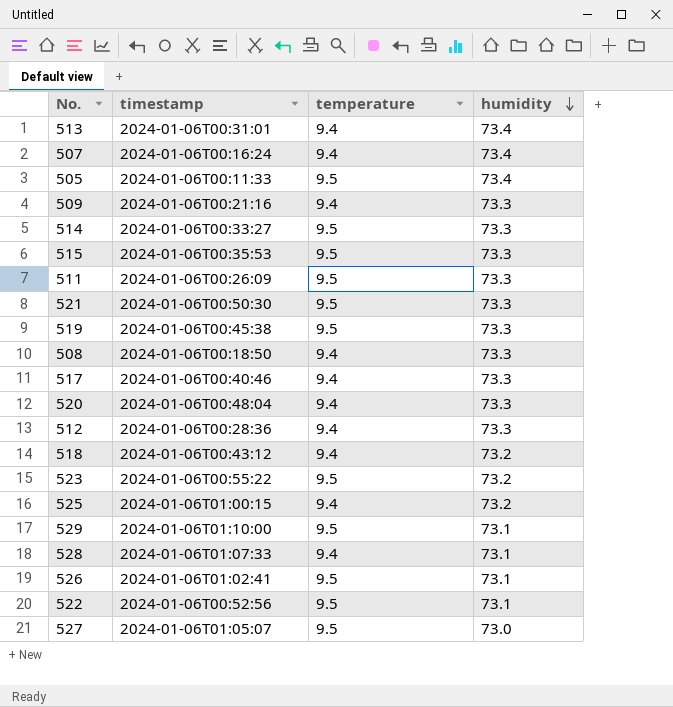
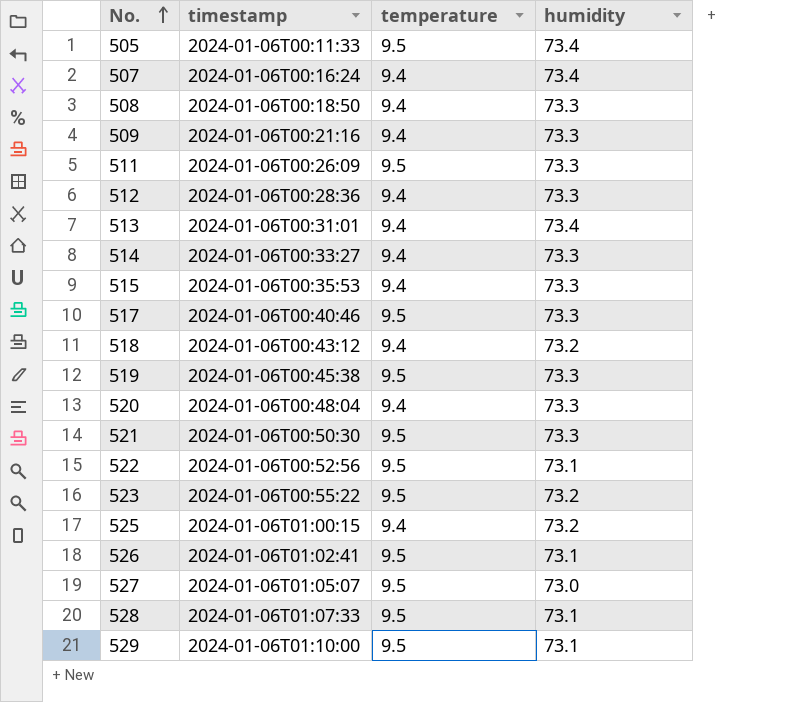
row order: humidity descending -> No. ascending
514 | temperature: 9.5 -> 9.4
515 | temperature: 9.5 -> 9.4
517 | temperature: 9.4 -> 9.5
528 | temperature: 9.4 -> 9.5

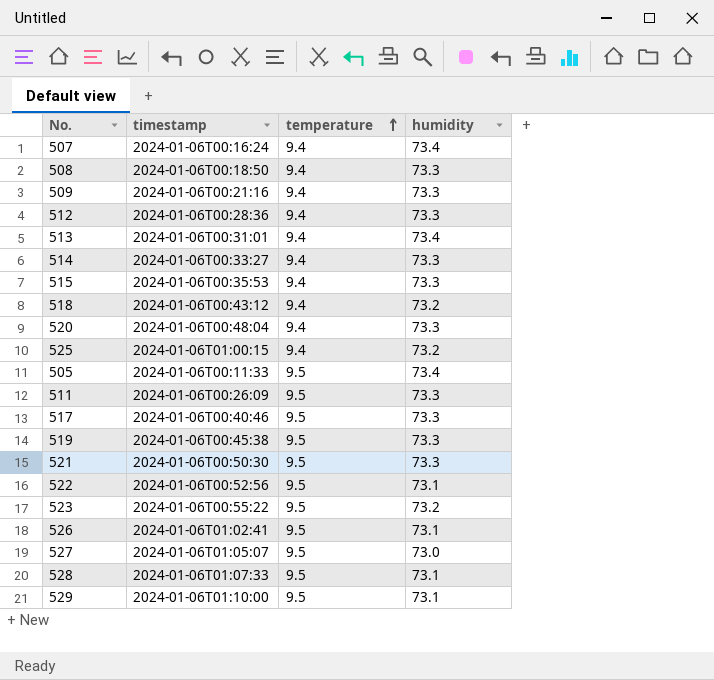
row order: No. ascending -> temperature ascending

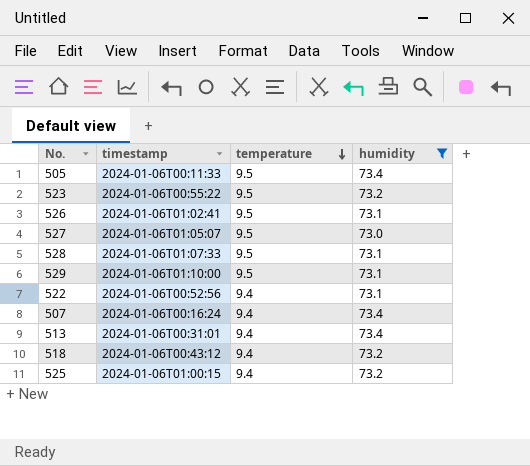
filter: none -> humidity != 73.3
row order: temperature ascending -> temperature descending
522 | temperature: 9.5 -> 9.4

